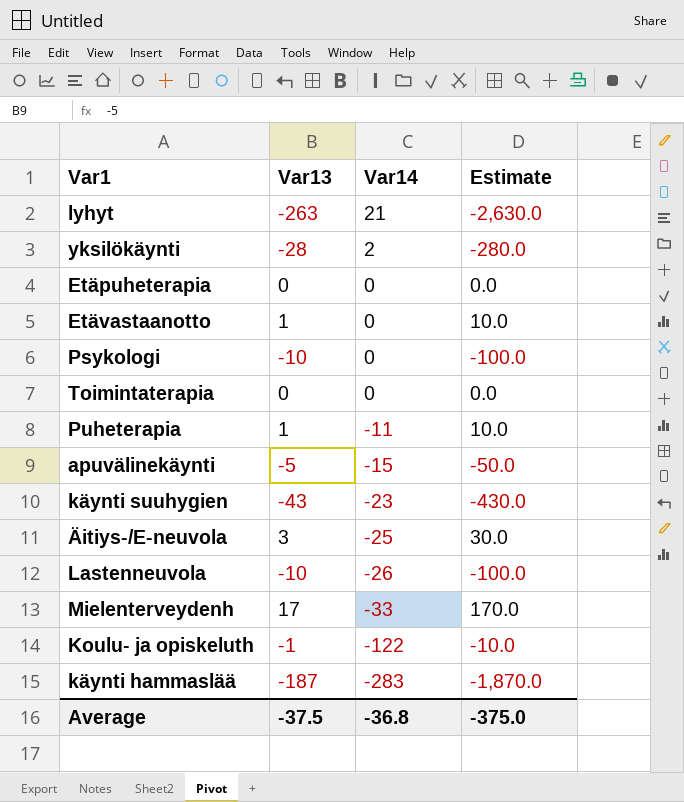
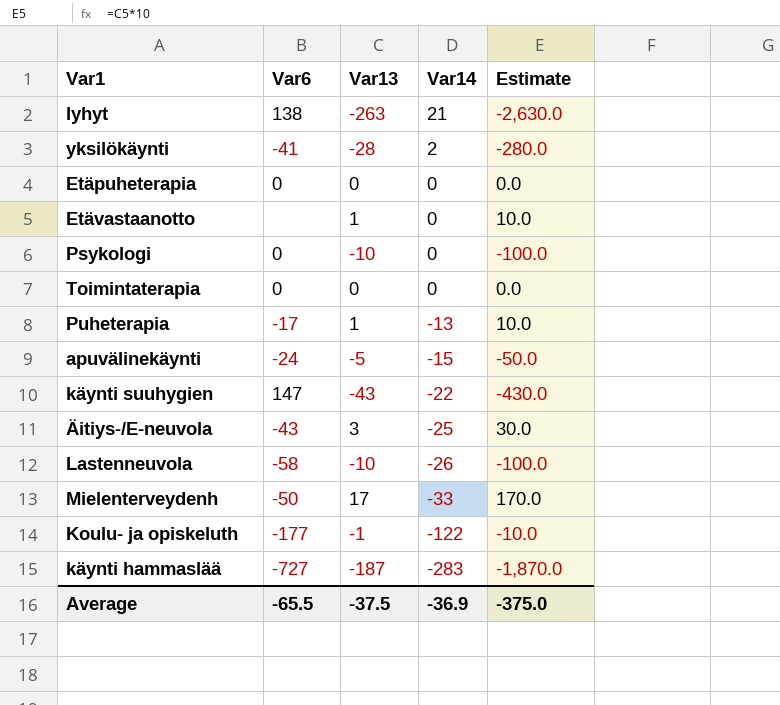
column Var6 | position: none -> 2
Puheterapia | Var14: -11 -> -13
käynti suuhygien | Var14: -23 -> -22
Average | Var14: -36.8 -> -36.9

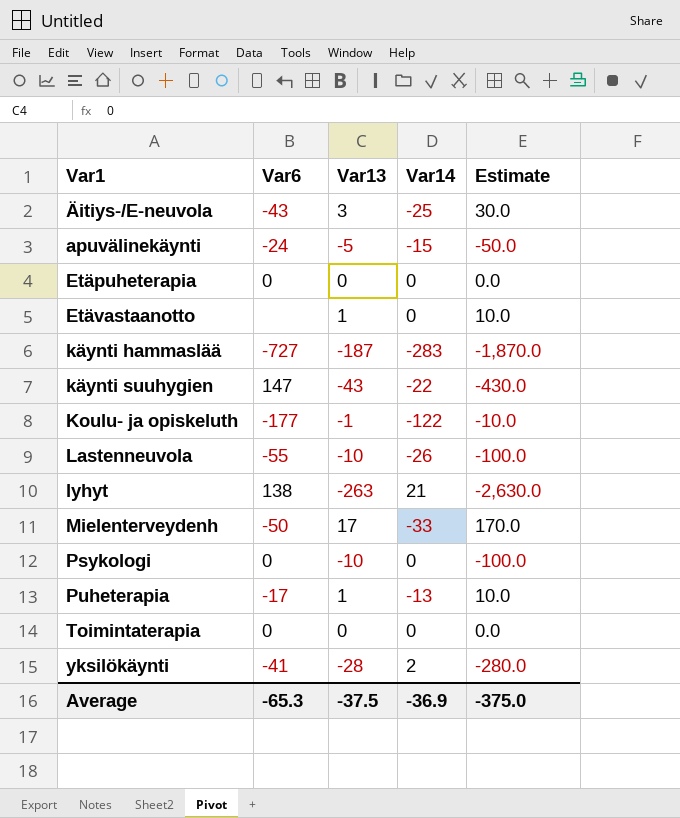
row order: Var14 descending -> Var1 ascending
Lastenneuvola | Var6: -58 -> -55
Average | Var6: -65.5 -> -65.3

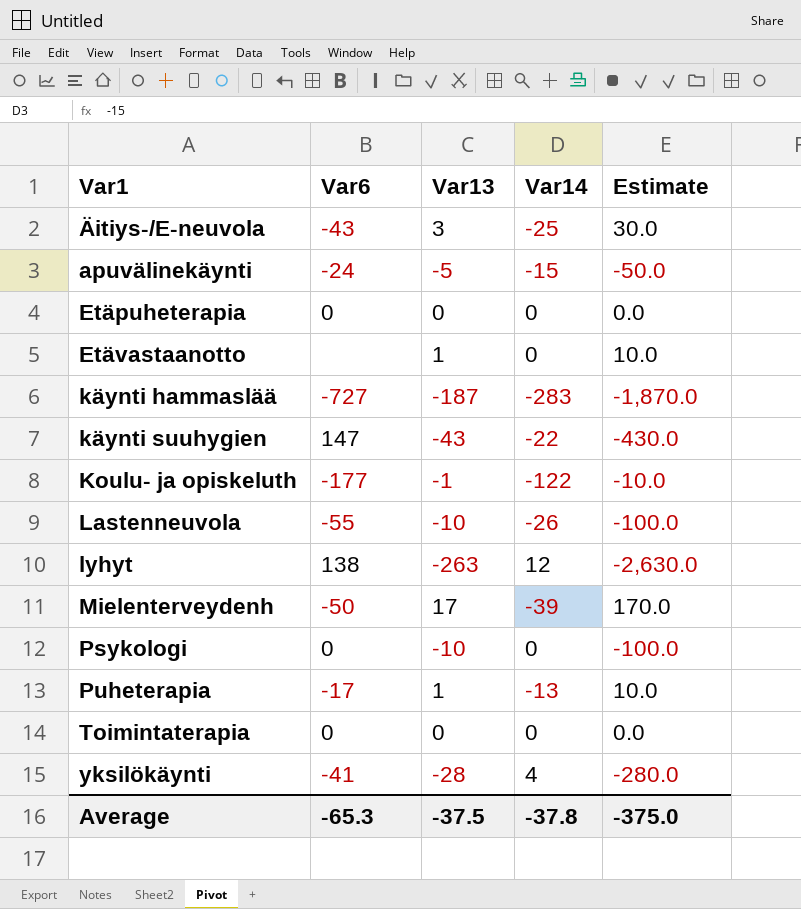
lyhyt | Var14: 21 -> 12
Mielenterveydenh | Var14: -33 -> -39
yksilökäynti | Var14: 2 -> 4
Average | Var14: -36.9 -> -37.8

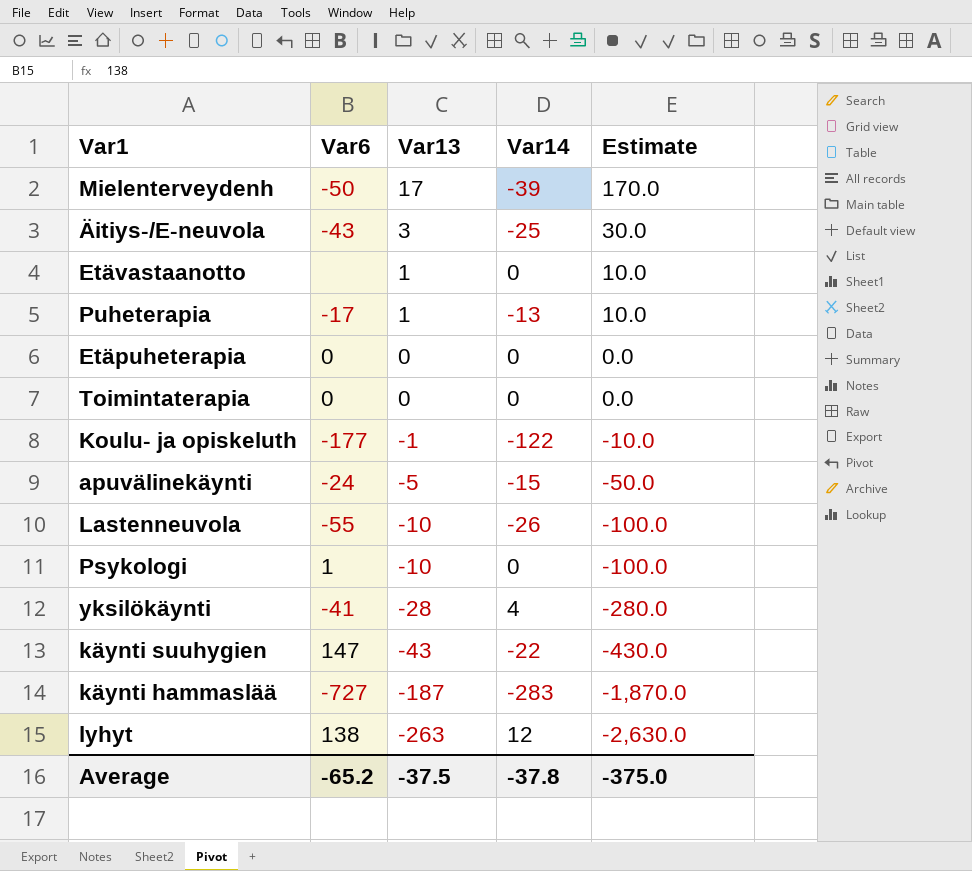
row order: Var1 ascending -> Var13 descending
Psykologi | Var6: 0 -> 1
Average | Var6: -65.3 -> -65.2

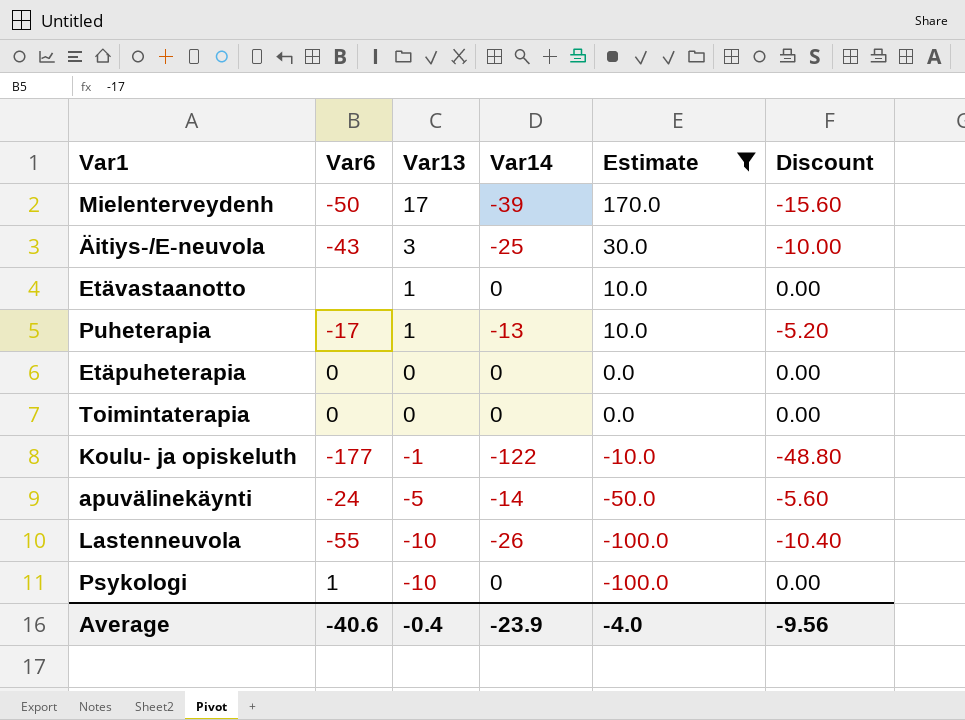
filter: none -> Estimate >= -100.0
column Discount | formula: none -> [Var14] * 0.4
apuvälinekäynti | Var14: -15 -> -14
Average | Var6: -65.2 -> -40.6
Average | Var13: -37.5 -> -0.4
Average | Var14: -37.8 -> -23.9
Average | Estimate: -375.0 -> -4.0

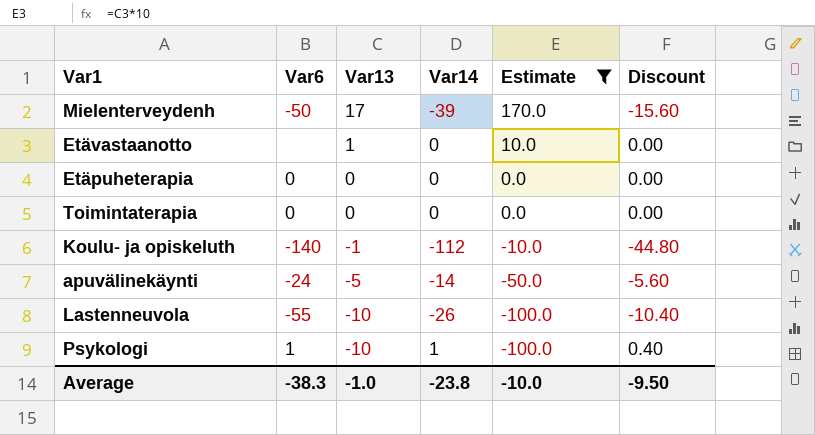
row Äitiys-/E-neuvola: -43 | 3 | -25 | 30.0 | -10.00 -> none
row Puheterapia: -17 | 1 | -13 | 10.0 | -5.20 -> none
Koulu- ja opiskeluth | Var6: -177 -> -140
Koulu- ja opiskeluth | Var14: -122 -> -112
Koulu- ja opiskeluth | Discount: -48.80 -> -44.80
Psykologi | Var14: 0 -> 1
Psykologi | Discount: 0.00 -> 0.40
Average | Var6: -40.6 -> -38.3
Average | Var13: -0.4 -> -1.0
Average | Var14: -23.9 -> -23.8
Average | Estimate: -4.0 -> -10.0
Average | Discount: -9.56 -> -9.50

